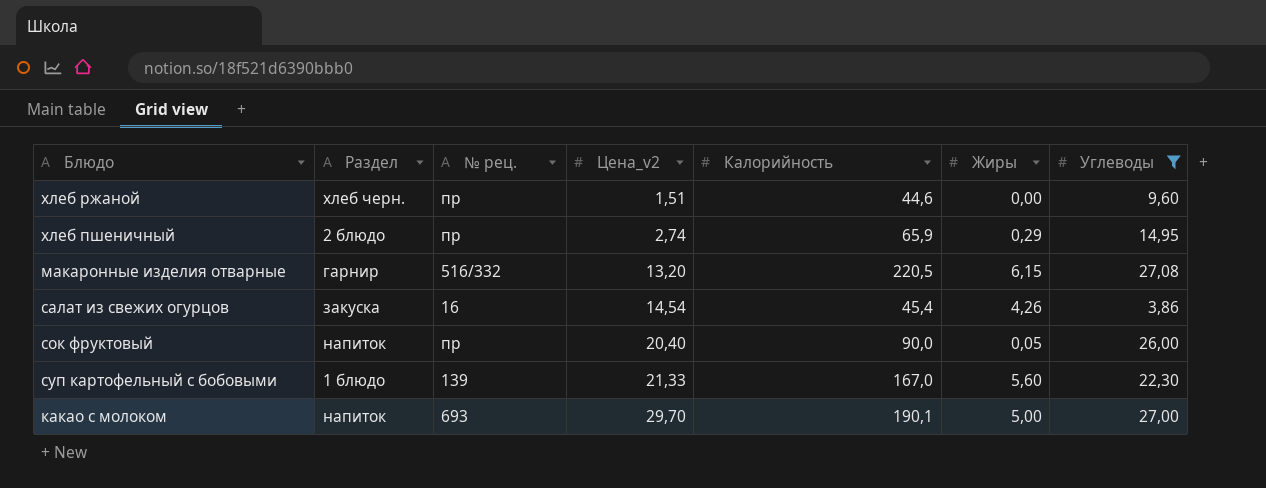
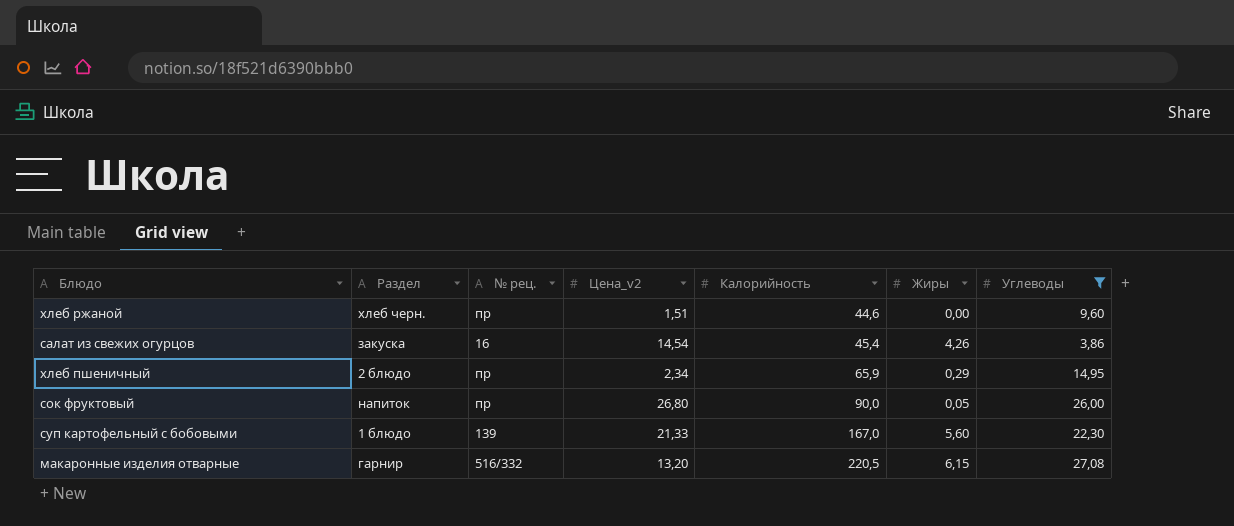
row order: Цена_v2 ascending -> Калорийность ascending
row какао с молоком: напиток | 693 | 29,70 | 190,1 | 5,00 | 27,00 -> none
хлеб пшеничный | Цена_v2: 2,74 -> 2,34
сок фруктовый | Цена_v2: 20,40 -> 26,80

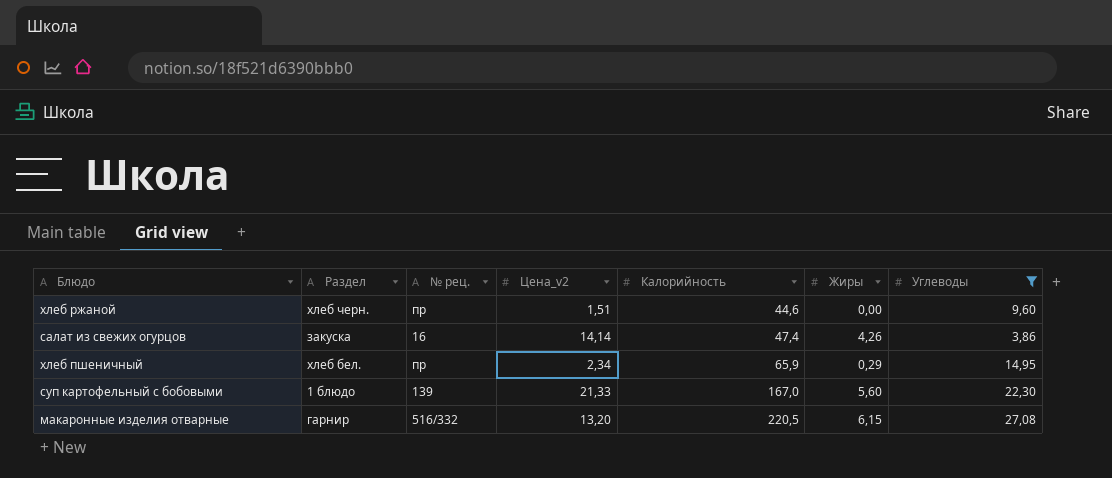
row сок фруктовый: напиток | пр | 26,80 | 90,0 | 0,05 | 26,00 -> none
салат из свежих огурцов | Цена_v2: 14,54 -> 14,14
салат из свежих огурцов | Калорийность: 45,4 -> 47,4
хлеб пшеничный | Раздел: 2 блюдо -> хлеб бел.

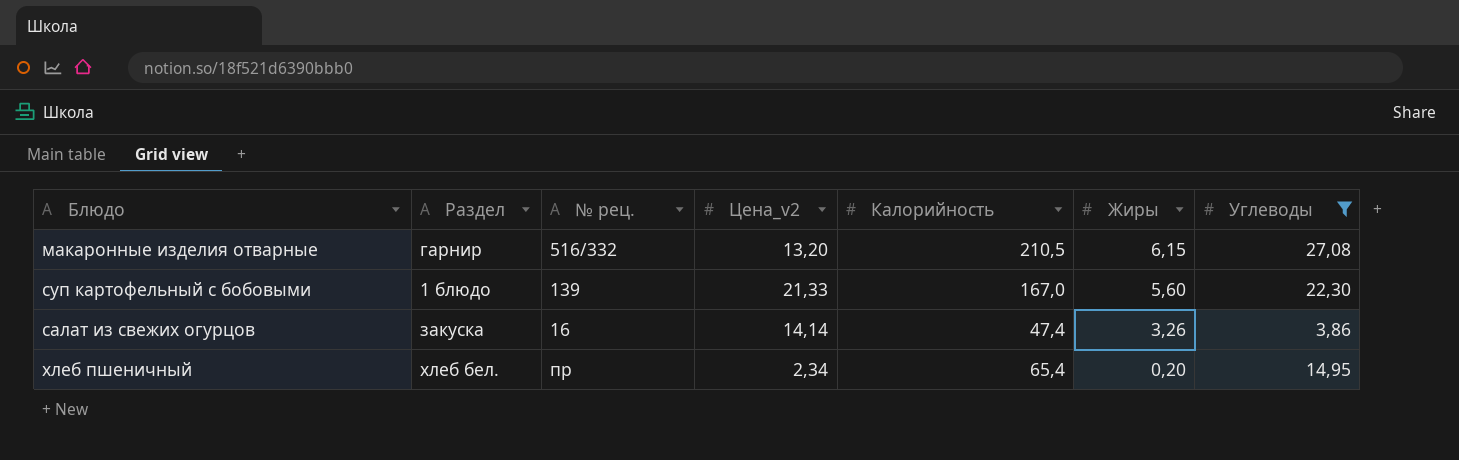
row order: Калорийность ascending -> Жиры descending
row хлеб ржаной: хлеб черн. | пр | 1,51 | 44,6 | 0,00 | 9,60 -> none
макаронные изделия отварные | Калорийность: 220,5 -> 210,5
салат из свежих огурцов | Жиры: 4,26 -> 3,26
хлеб пшеничный | Калорийность: 65,9 -> 65,4
хлеб пшеничный | Жиры: 0,29 -> 0,20

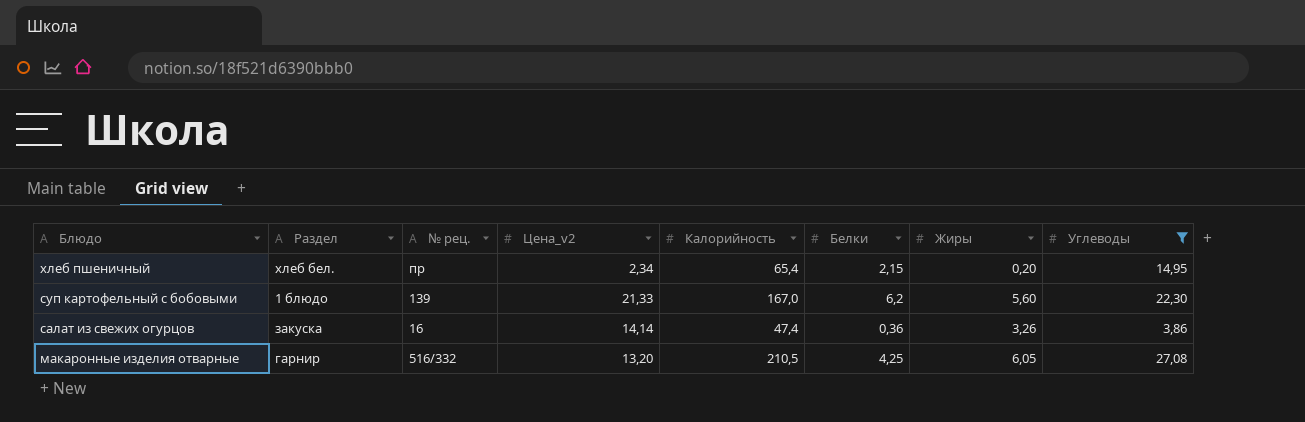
row order: Жиры descending -> Блюдо descending
column Белки | position: none -> 6
макаронные изделия отварные | Жиры: 6,15 -> 6,05

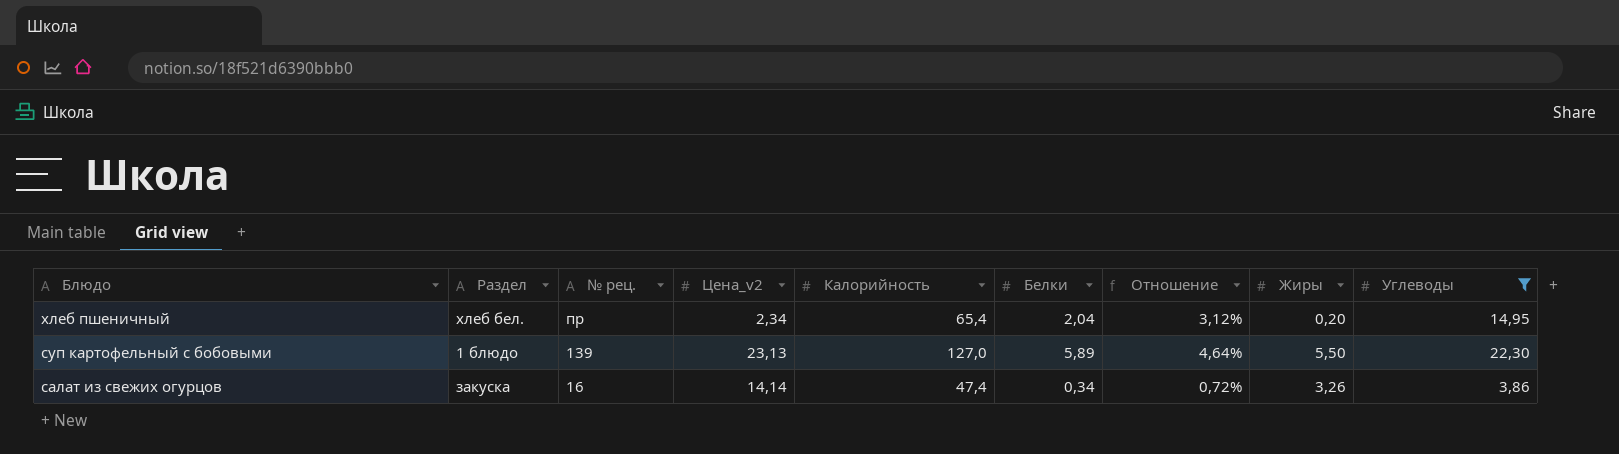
column Отношение | formula: none -> [Белки] / [Калорийность]
row макаронные изделия отварные: гарнир | 516/332 | 13,20 | 210,5 | 4,25 | 6,05 | 27,08 -> none
хлеб пшеничный | Белки: 2,15 -> 2,04
суп картофельный с бобовыми | Цена_v2: 21,33 -> 23,13
суп картофельный с бобовыми | Калорийность: 167,0 -> 127,0
суп картофельный с бобовыми | Белки: 6,2 -> 5,89
суп картофельный с бобовыми | Жиры: 5,60 -> 5,50
салат из свежих огурцов | Белки: 0,36 -> 0,34

